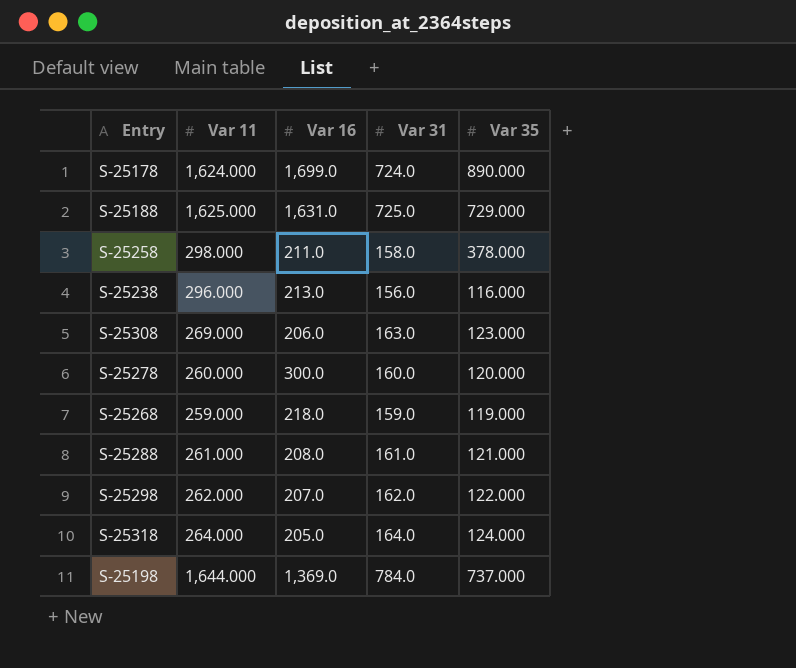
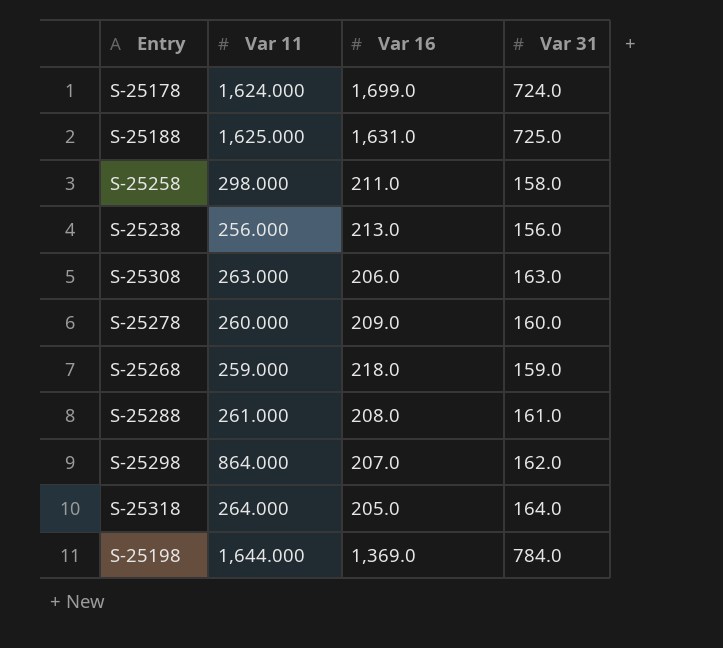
column Var 35 | position: 5 -> none
S-25238 | Var 11: 296.000 -> 256.000
S-25308 | Var 11: 269.000 -> 263.000
S-25278 | Var 16: 300.0 -> 209.0
S-25298 | Var 11: 262.000 -> 864.000

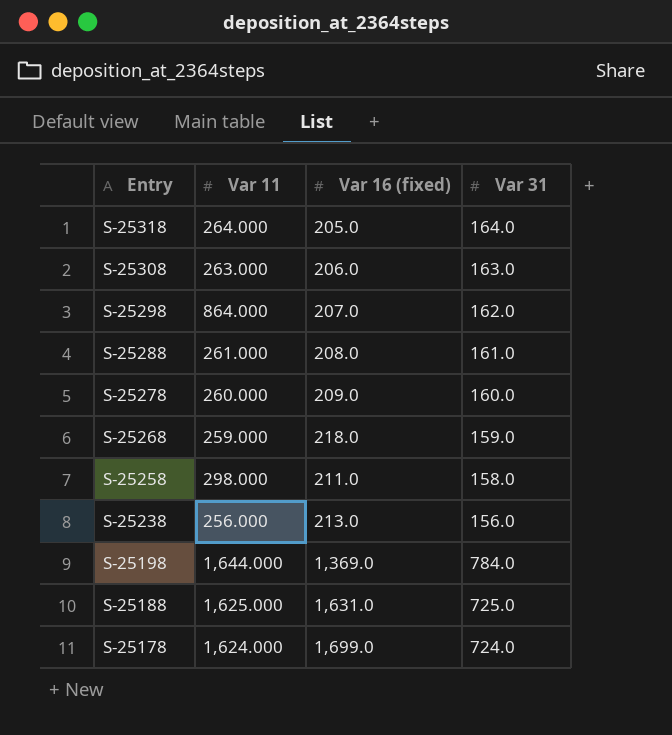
row order: none -> Entry descending
column name: Var 16 -> Var 16 (fixed)

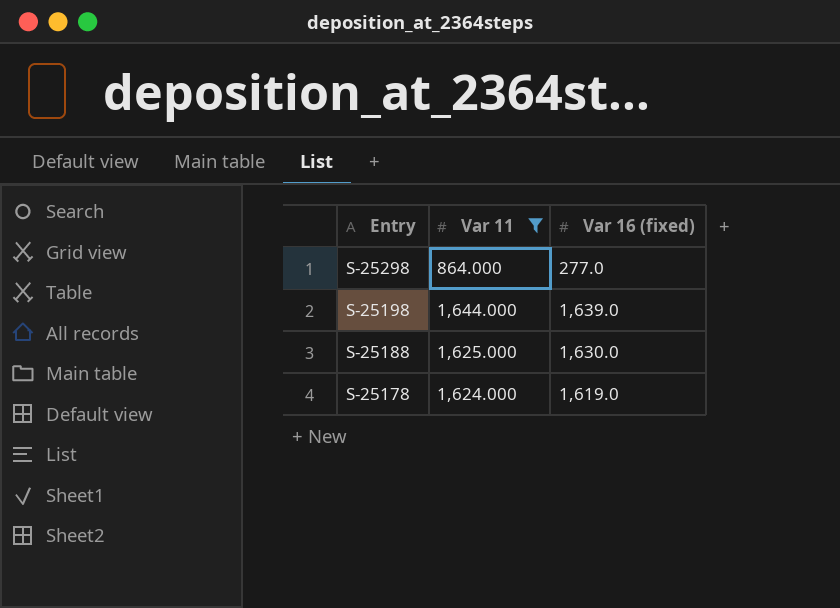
filter: none -> Var 11 >= 864.000
column Var 31 | position: 4 -> none
S-25298 | Var 16 (fixed): 207.0 -> 277.0
S-25198 | Var 16 (fixed): 1,369.0 -> 1,639.0
S-25188 | Var 16 (fixed): 1,631.0 -> 1,630.0
S-25178 | Var 16 (fixed): 1,699.0 -> 1,619.0

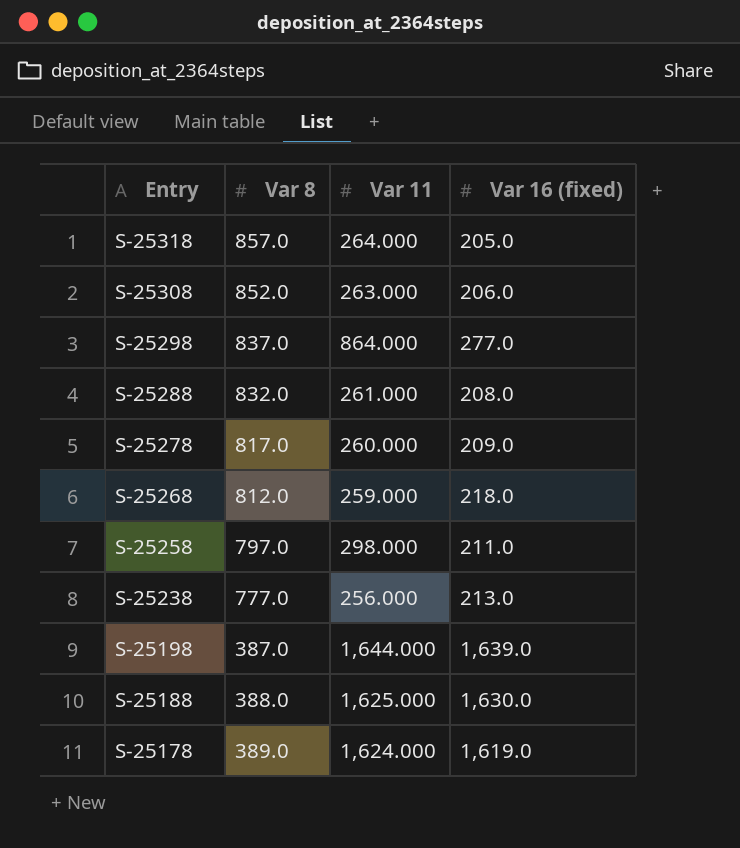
filter: Var 11 >= 864.000 -> none
column Var 8 | position: none -> 2

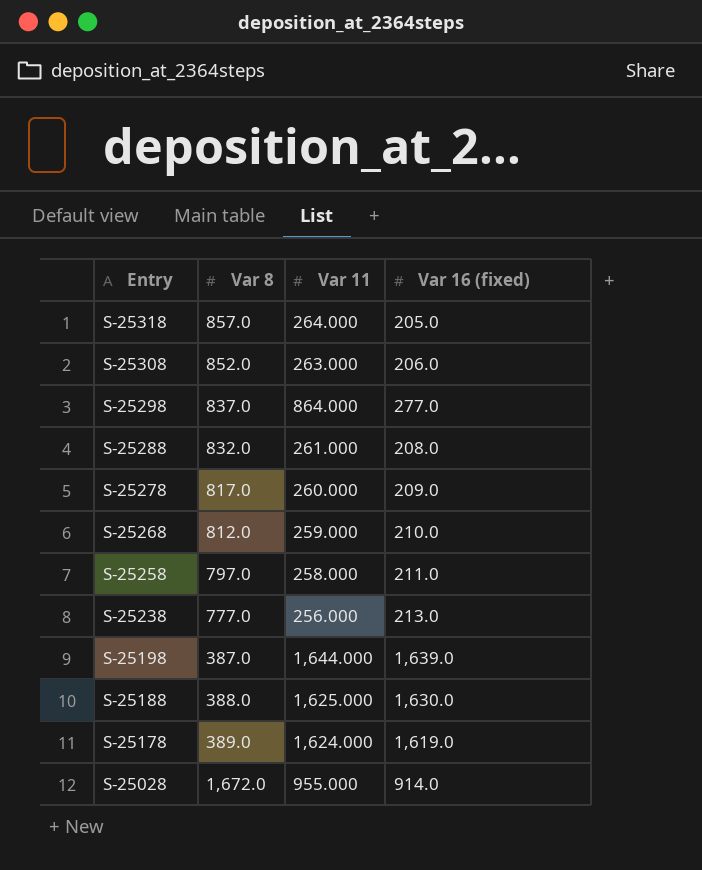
S-25268 | Var 16 (fixed): 218.0 -> 210.0
S-25258 | Var 11: 298.000 -> 258.000
row S-25028: none -> 1,672.0 | 955.000 | 914.0

